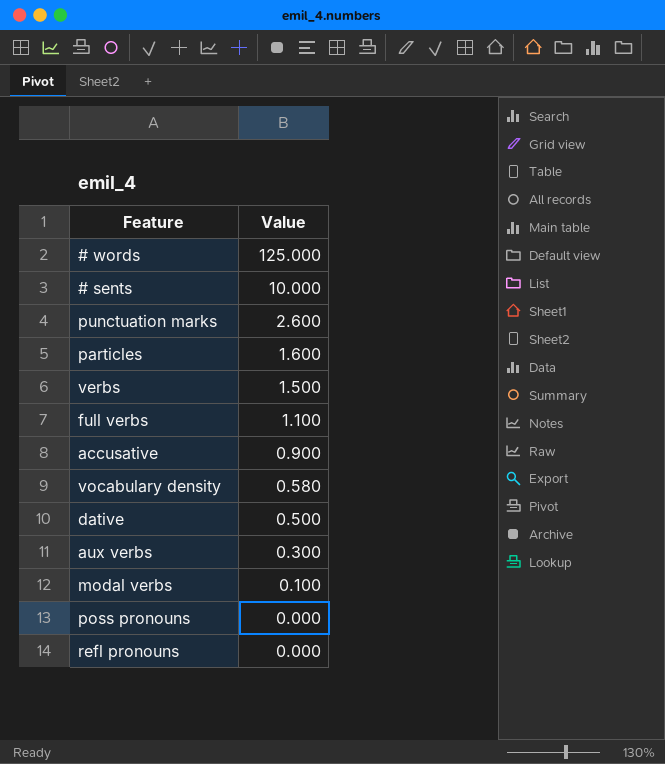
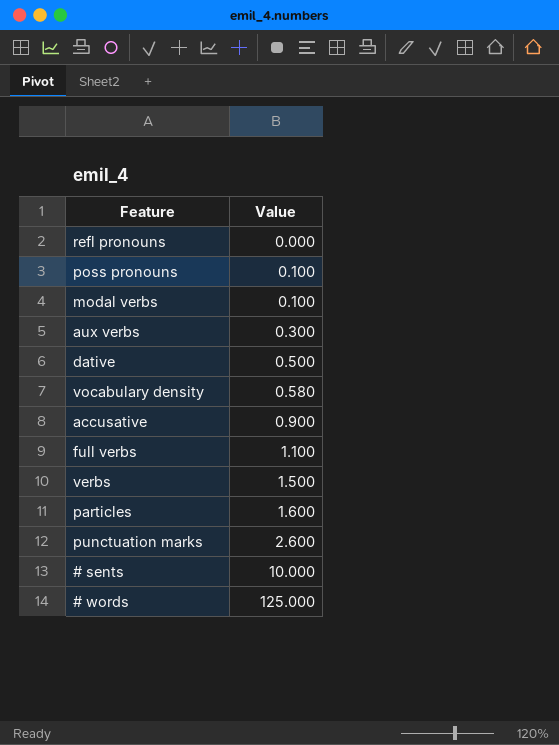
row order: Value descending -> Value ascending
poss pronouns | Value: 0.000 -> 0.100

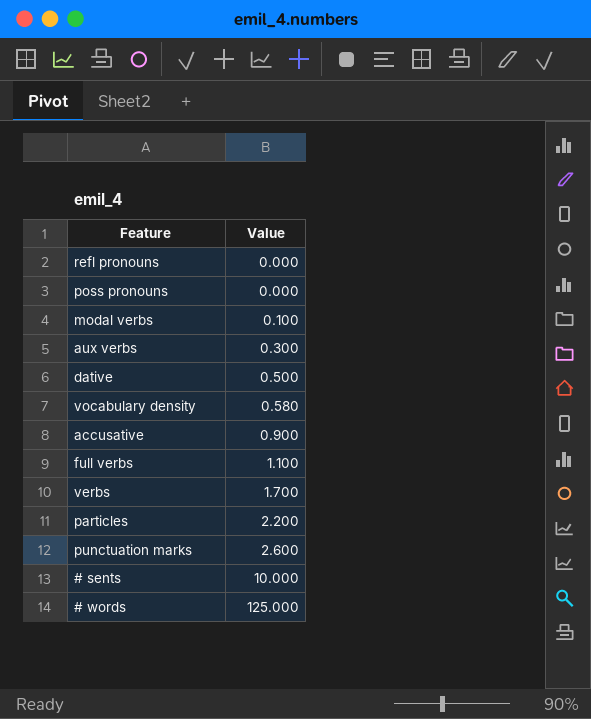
poss pronouns | Value: 0.100 -> 0.000
verbs | Value: 1.500 -> 1.700
particles | Value: 1.600 -> 2.200

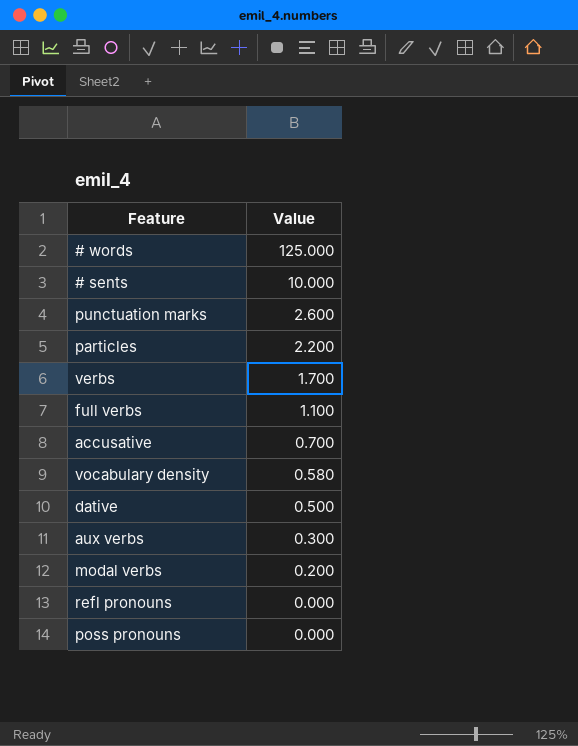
row order: Value ascending -> Value descending
accusative | Value: 0.900 -> 0.700
modal verbs | Value: 0.100 -> 0.200

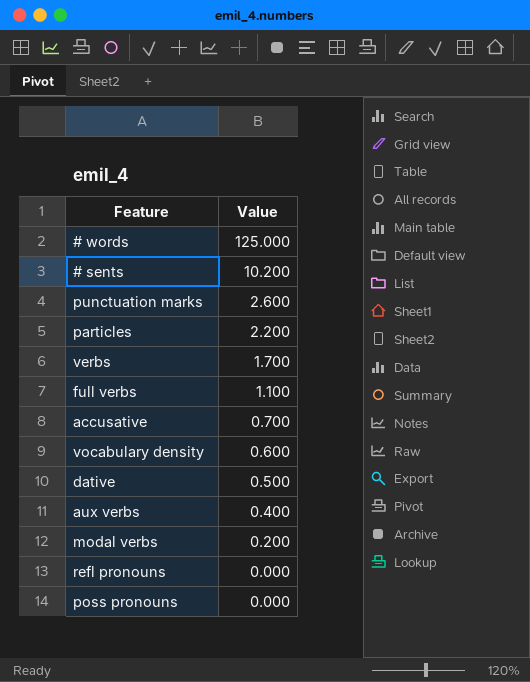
# sents | Value: 10.000 -> 10.200
vocabulary density | Value: 0.580 -> 0.600
aux verbs | Value: 0.300 -> 0.400

